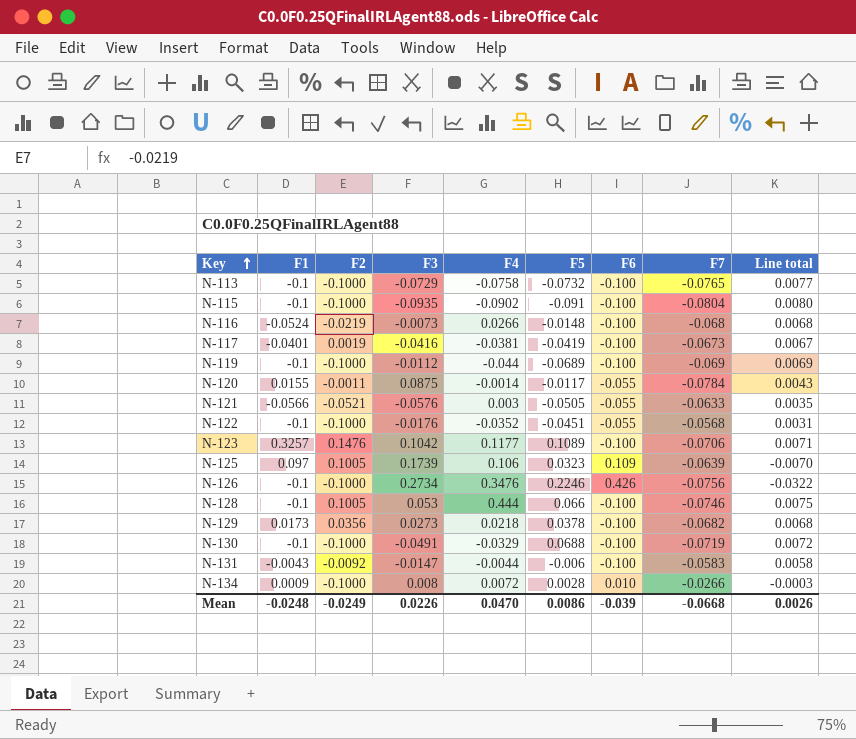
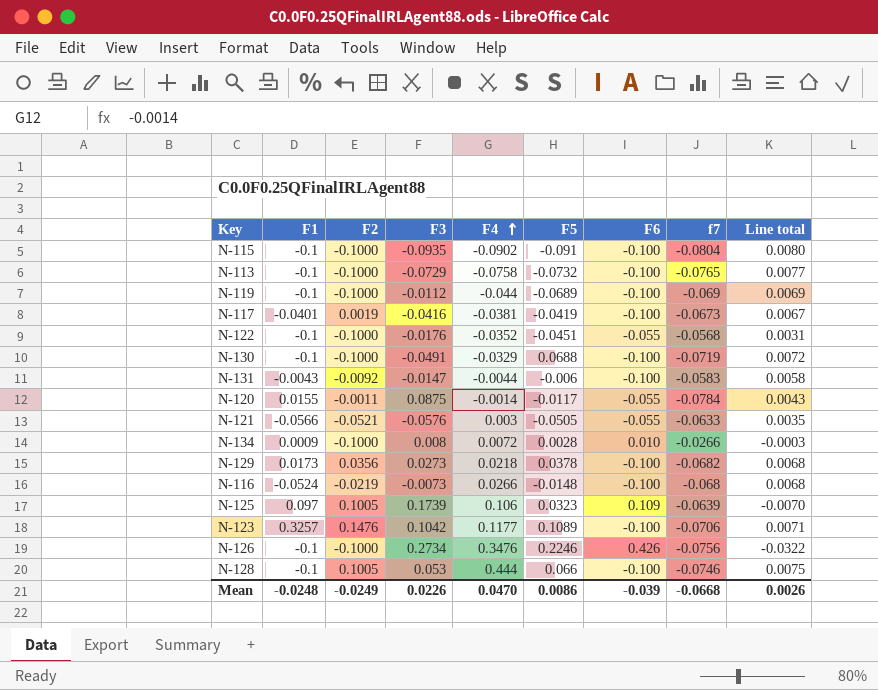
row order: Key ascending -> F4 ascending
column name: F7 -> f7

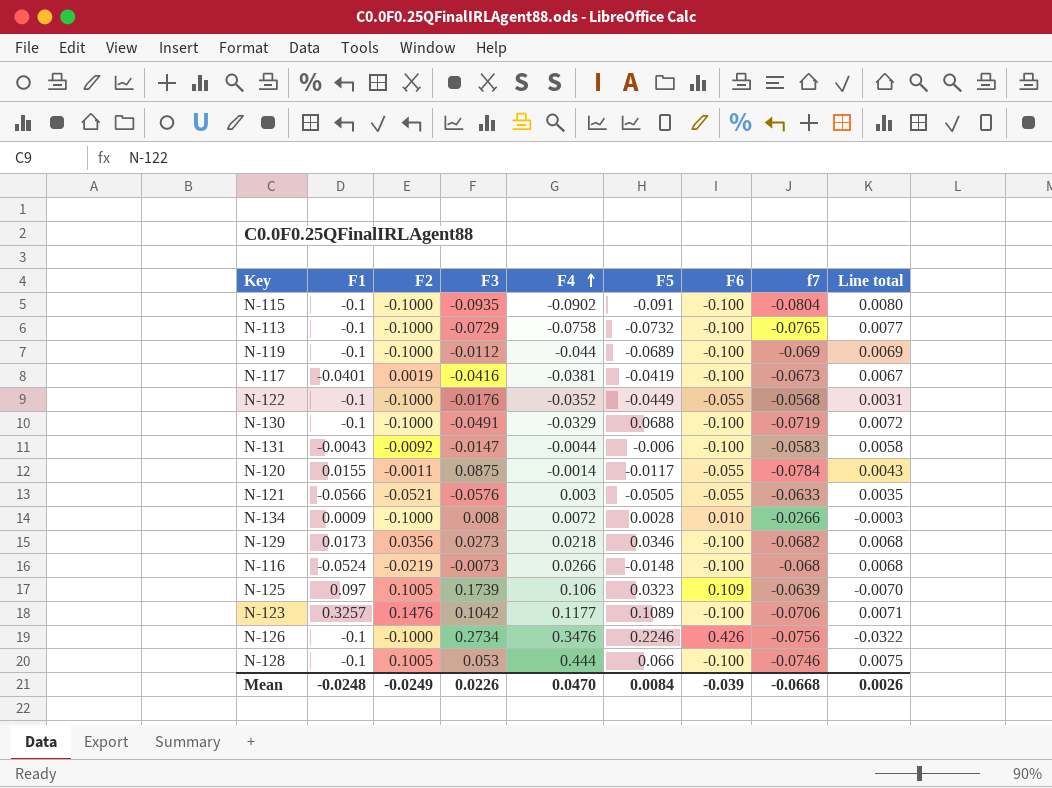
N-122 | F5: -0.0451 -> -0.0449
N-129 | F5: 0.0378 -> 0.0346
Mean | F5: 0.0086 -> 0.0084

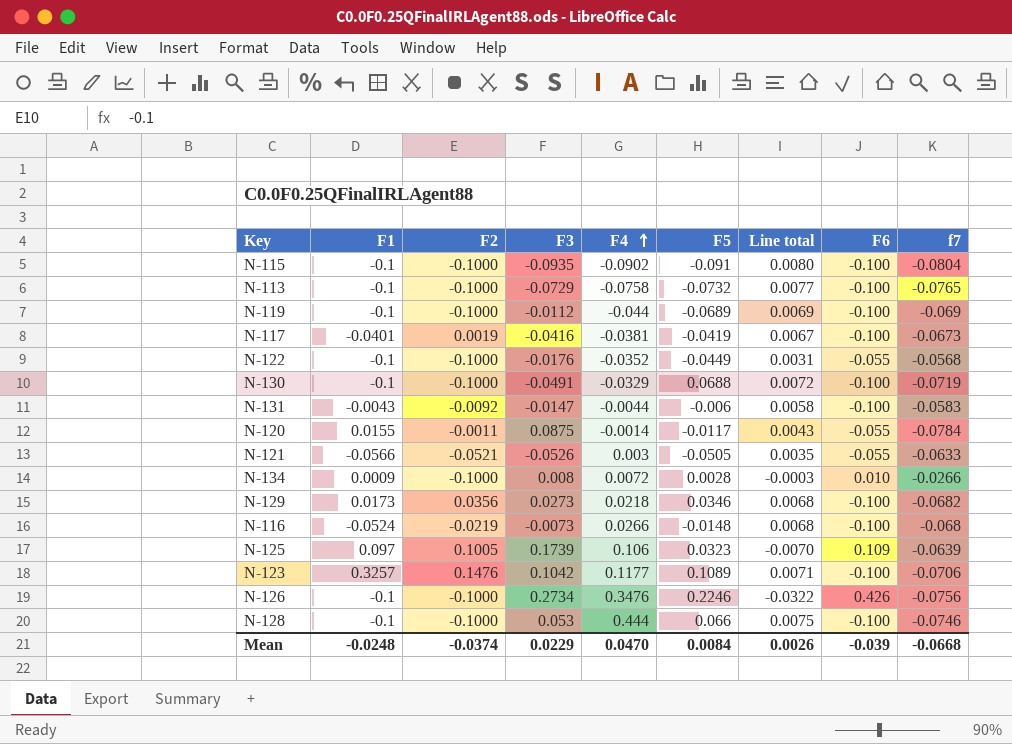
column Line total | position: 9 -> 7
N-121 | F3: -0.0576 -> -0.0526
N-128 | F2: 0.1005 -> -0.1000
Mean | F2: -0.0249 -> -0.0374
Mean | F3: 0.0226 -> 0.0229

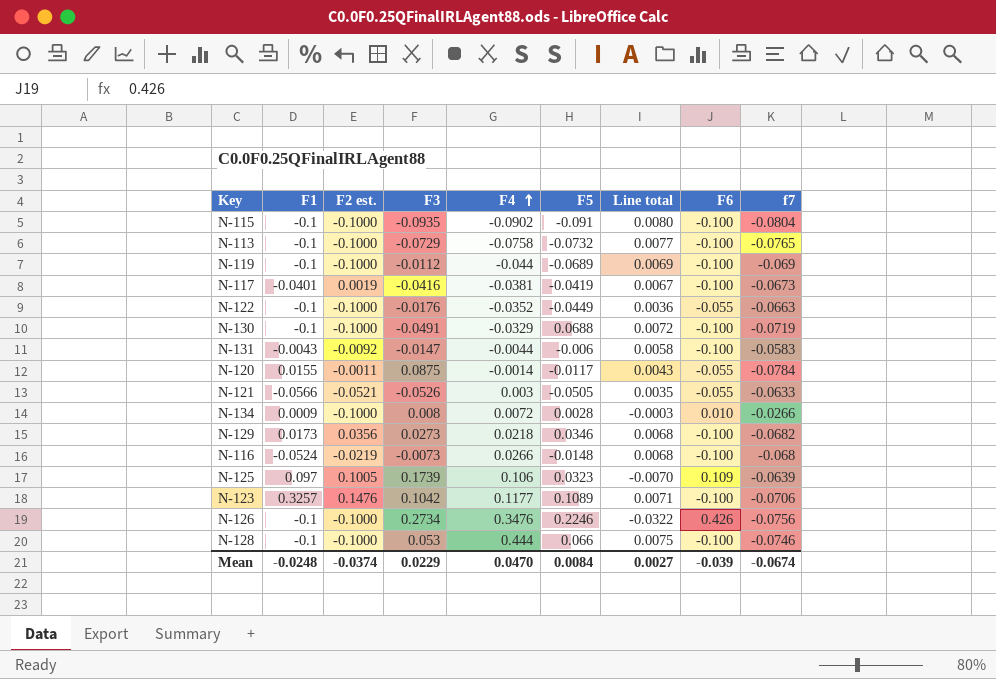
column name: F2 -> F2 est.
N-122 | Line total: 0.0031 -> 0.0036
N-122 | f7: -0.0568 -> -0.0663
Mean | Line total: 0.0026 -> 0.0027
Mean | f7: -0.0668 -> -0.0674

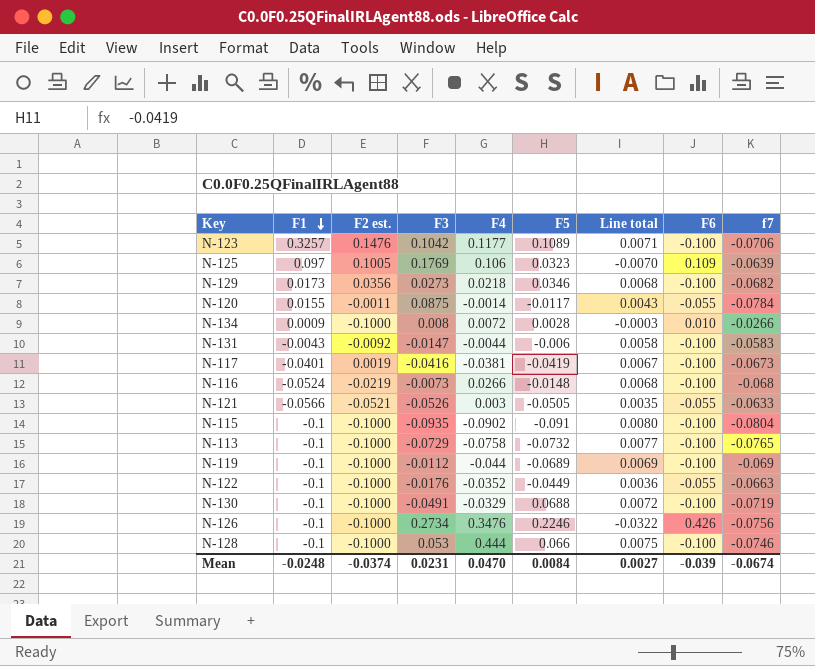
row order: F4 ascending -> F1 descending
N-125 | F3: 0.1739 -> 0.1769
Mean | F3: 0.0229 -> 0.0231

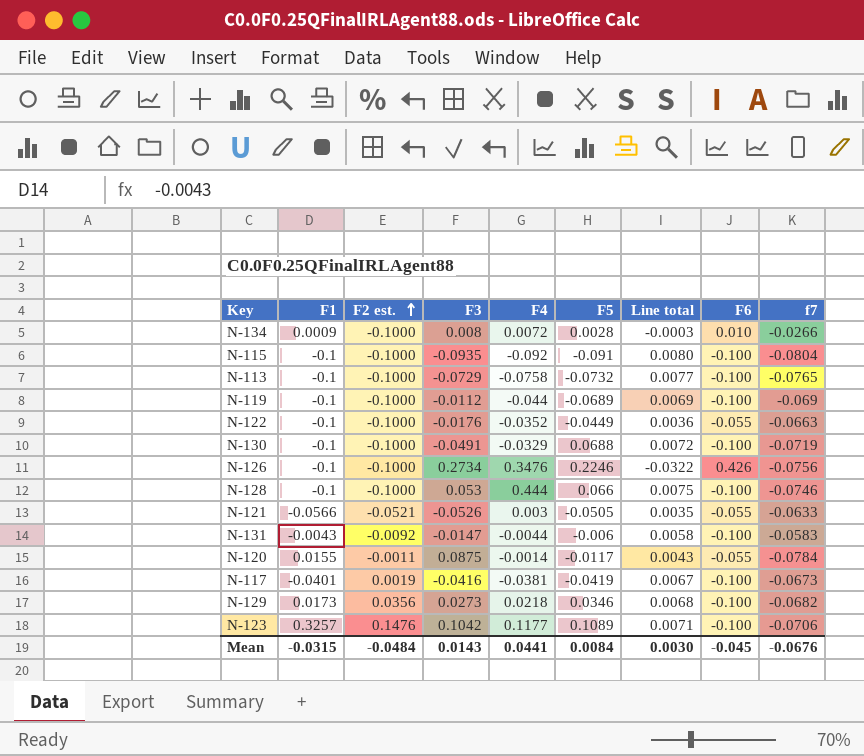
row order: F1 descending -> F2 est. ascending
row N-125: 0.097 | 0.1005 | 0.1769 | 0.106 | 0.0323 | -0.0070 | 0.109 | -0.0639 -> none
row N-116: -0.0524 | -0.0219 | -0.0073 | 0.0266 | -0.0148 | 0.0068 | -0.100 | -0.068 -> none
N-115 | F4: -0.0902 -> -0.092
Mean | F1: -0.0248 -> -0.0315
Mean | F2 est.: -0.0374 -> -0.0484
Mean | F3: 0.0231 -> 0.0143
Mean | F4: 0.0470 -> 0.0441
Mean | Line total: 0.0027 -> 0.0030
Mean | F6: -0.039 -> -0.045
Mean | f7: -0.0674 -> -0.0676

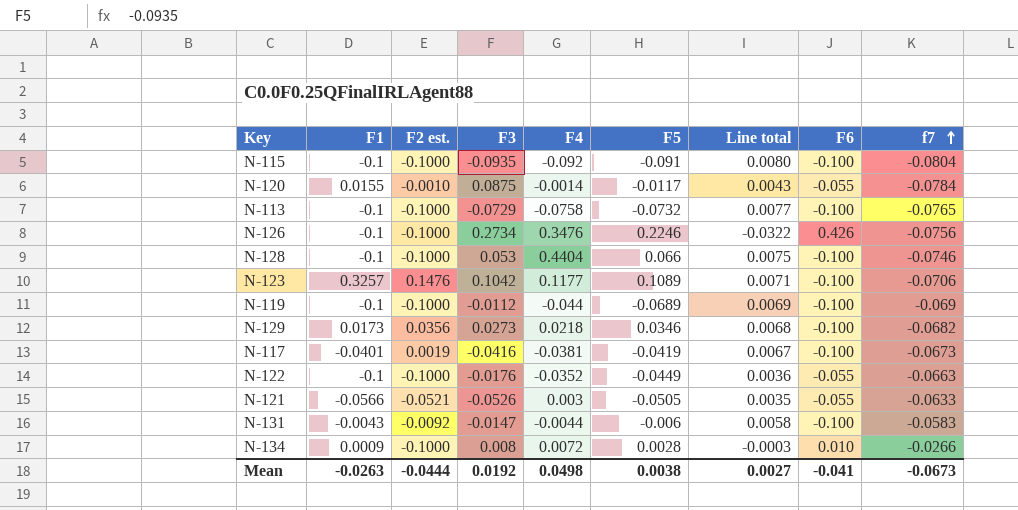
row order: F2 est. ascending -> f7 ascending
row N-130: -0.1 | -0.1000 | -0.0491 | -0.0329 | 0.0688 | 0.0072 | -0.100 | -0.0719 -> none
N-120 | F2 est.: -0.0011 -> -0.0010
N-128 | F4: 0.444 -> 0.4404
Mean | F1: -0.0315 -> -0.0263
Mean | F2 est.: -0.0484 -> -0.0444
Mean | F3: 0.0143 -> 0.0192
Mean | F4: 0.0441 -> 0.0498
Mean | F5: 0.0084 -> 0.0038
Mean | Line total: 0.0030 -> 0.0027
Mean | F6: -0.045 -> -0.041
Mean | f7: -0.0676 -> -0.0673

